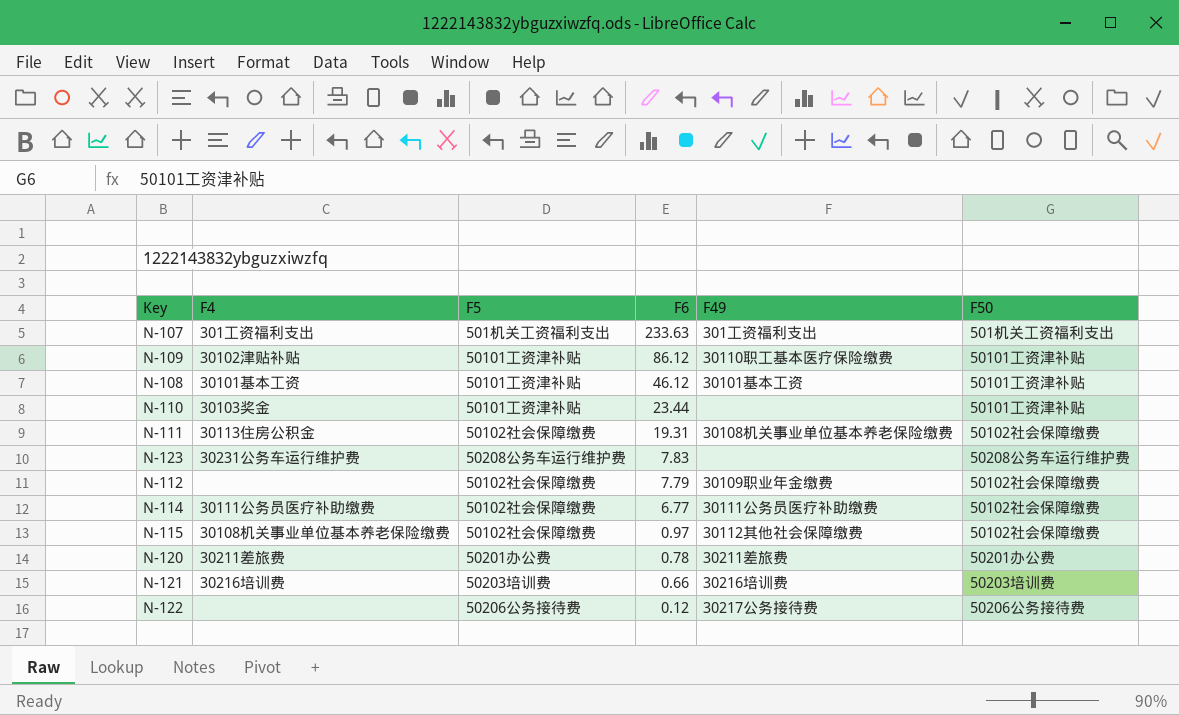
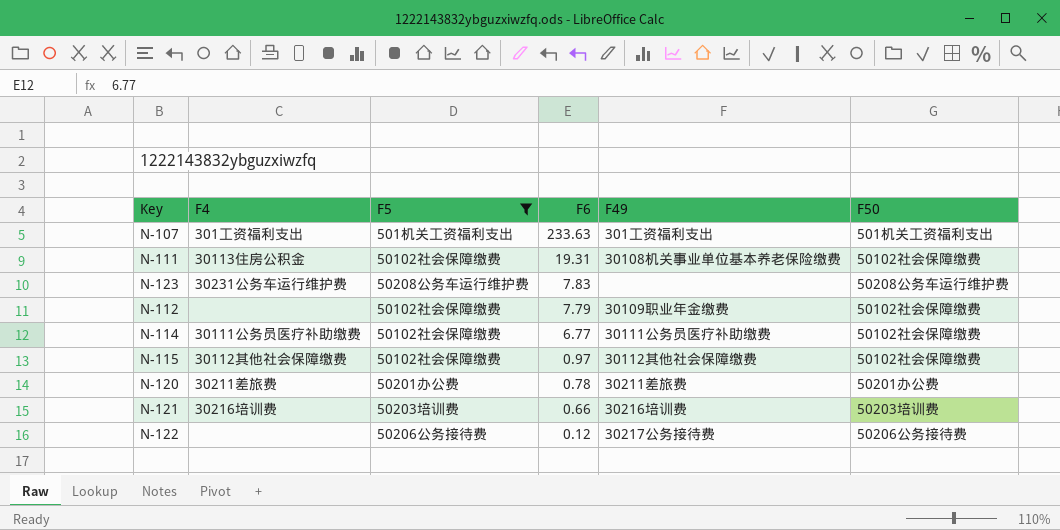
filter: none -> F5 != 50101工资津补贴
N-115 | F4: 30108机关事业单位基本养老保险缴费 -> 30112其他社会保障缴费

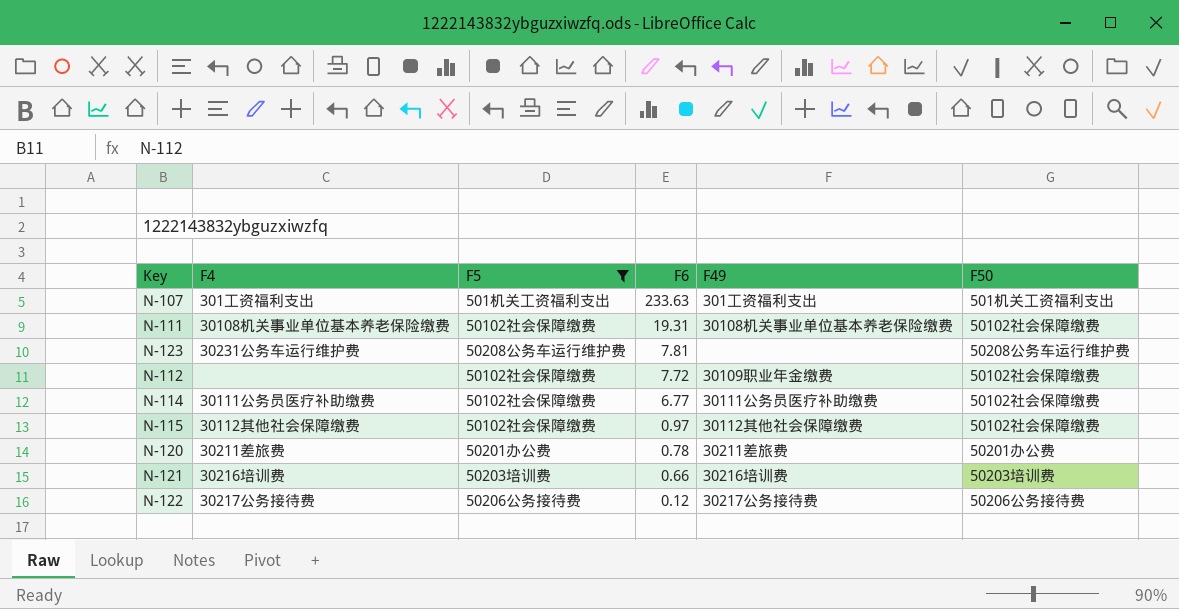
N-111 | F4: 30113住房公积金 -> 30108机关事业单位基本养老保险缴费
N-123 | F6: 7.83 -> 7.81
N-112 | F6: 7.79 -> 7.72
N-122 | F4: none -> 30217公务接待费

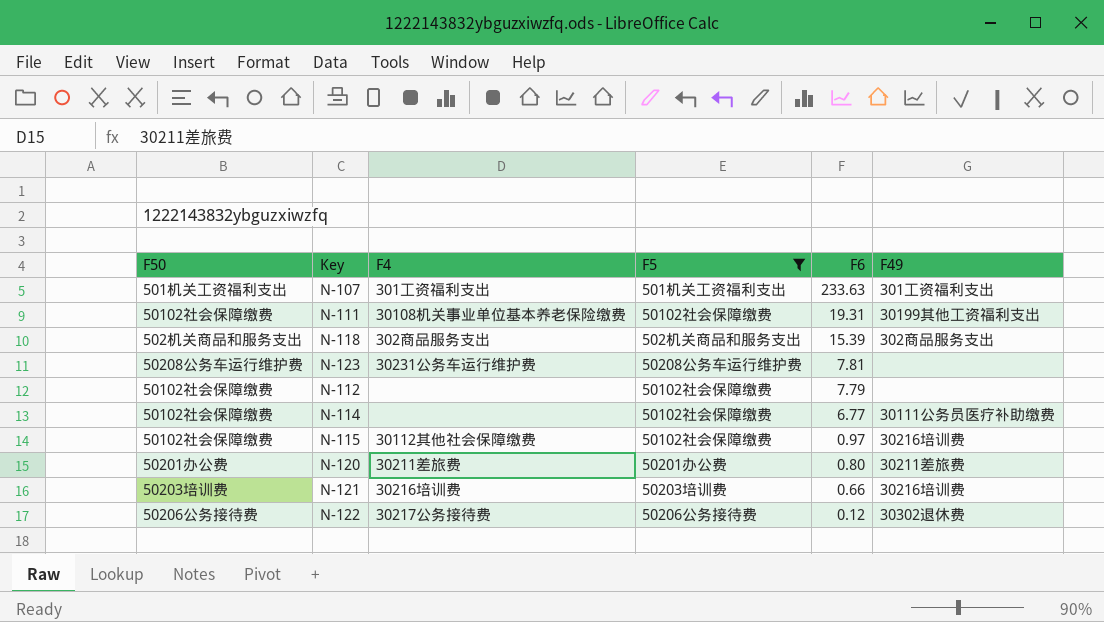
column F50 | position: 6 -> 1
N-111 | F49: 30108机关事业单位基本养老保险缴费 -> 30199其他工资福利支出
row N-118: none -> 502机关商品和服务支出 | 302商品服务支出 | 502机关商品和服务支出 | 15.39 | 302商品服务支出
N-112 | F6: 7.72 -> 7.79
N-112 | F49: 30109职业年金缴费 -> none
N-114 | F4: 30111公务员医疗补助缴费 -> none
N-115 | F49: 30112其他社会保障缴费 -> 30216培训费
N-120 | F6: 0.78 -> 0.80
N-122 | F49: 30217公务接待费 -> 30302退休费

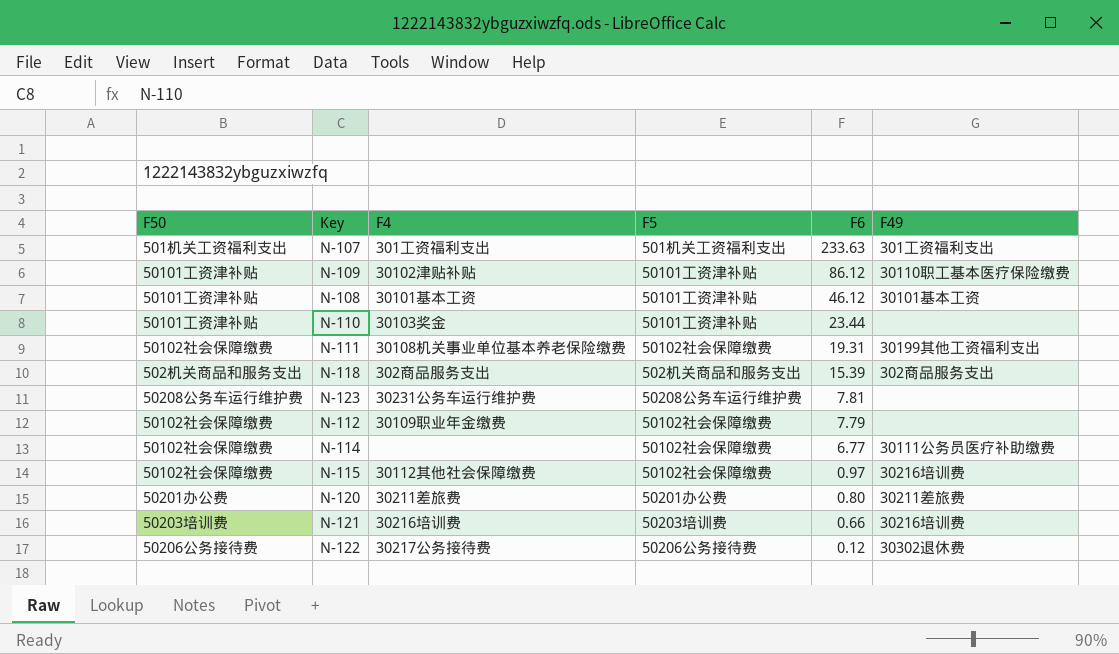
filter: F5 != 50101工资津补贴 -> none
N-112 | F4: none -> 30109职业年金缴费

